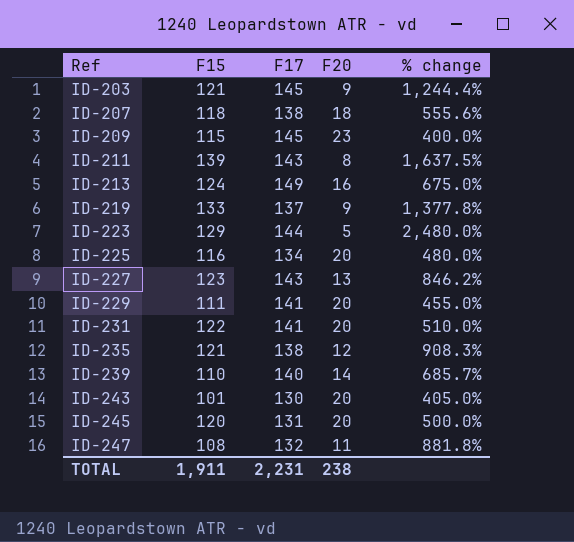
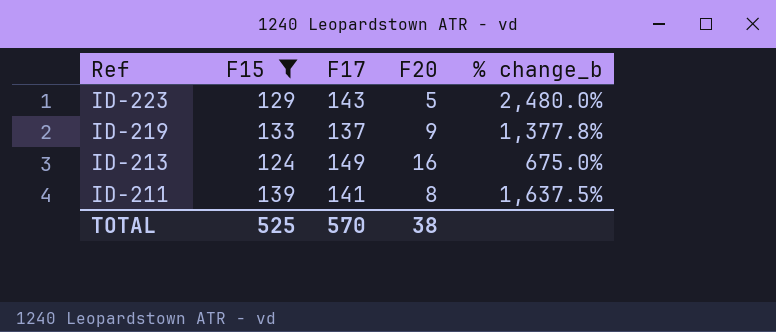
filter: none -> F15 >= 124
row order: Ref ascending -> Ref descending
column name: % change -> % change_b
ID-223 | F17: 144 -> 143
ID-211 | F17: 143 -> 141
TOTAL | F15: 1,911 -> 525
TOTAL | F17: 2,231 -> 570
TOTAL | F20: 238 -> 38

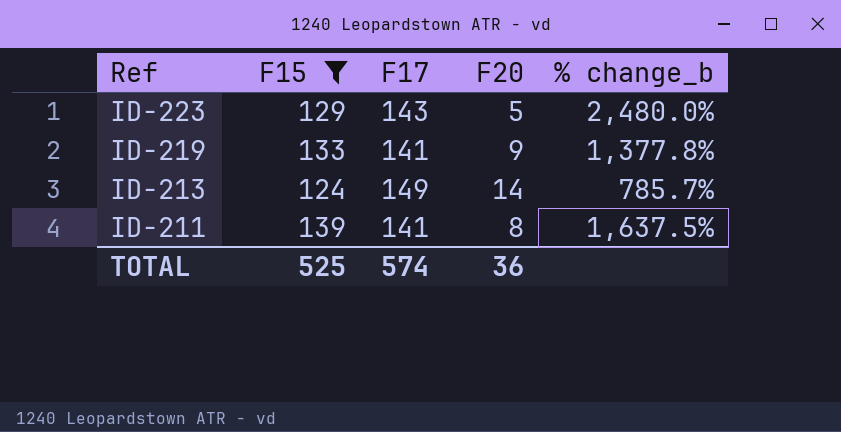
ID-219 | F17: 137 -> 141
ID-213 | F20: 16 -> 14
ID-213 | % change_b: 675.0% -> 785.7%
TOTAL | F17: 570 -> 574
TOTAL | F20: 38 -> 36

